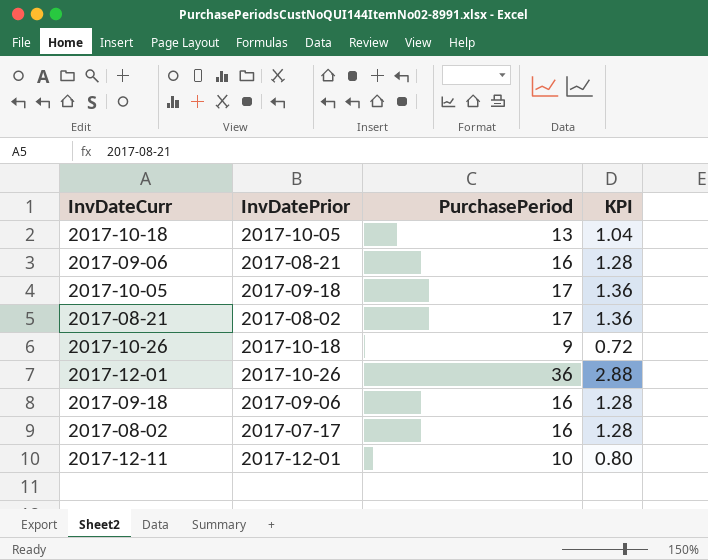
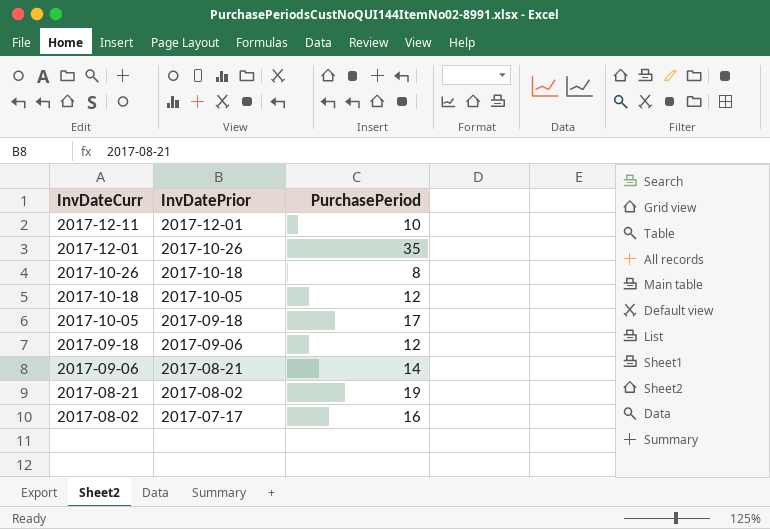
row order: none -> InvDateCurr descending
column KPI | formula: [PurchasePeriod] * 0.08 -> none
2017-12-01 | PurchasePeriod: 36 -> 35
2017-10-26 | PurchasePeriod: 9 -> 8
2017-10-18 | PurchasePeriod: 13 -> 12
2017-09-18 | PurchasePeriod: 16 -> 12
2017-09-06 | PurchasePeriod: 16 -> 14
2017-08-21 | PurchasePeriod: 17 -> 19

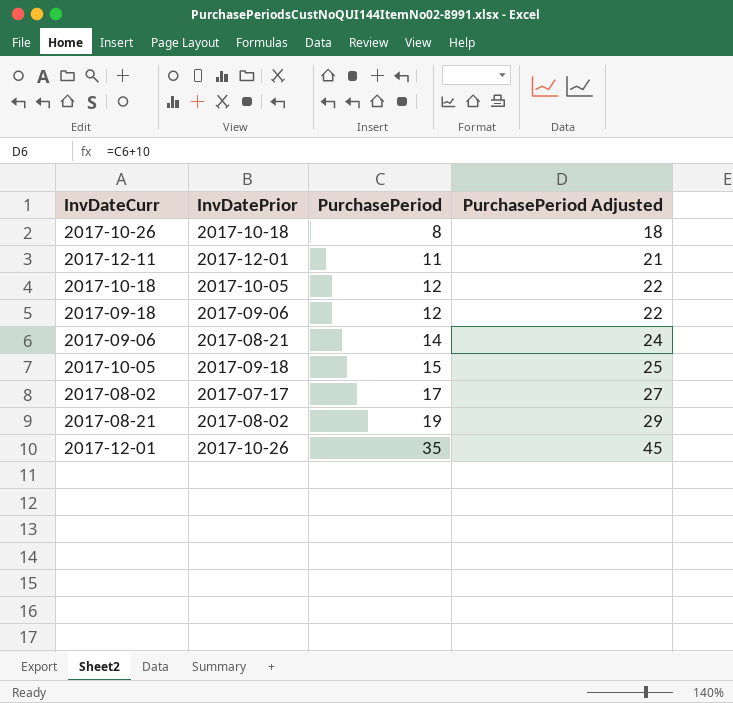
row order: InvDateCurr descending -> PurchasePeriod ascending
column PurchasePeriod Adjusted | formula: none -> [PurchasePeriod] + 10
2017-12-11 | PurchasePeriod: 10 -> 11
2017-10-05 | PurchasePeriod: 17 -> 15
2017-08-02 | PurchasePeriod: 16 -> 17

